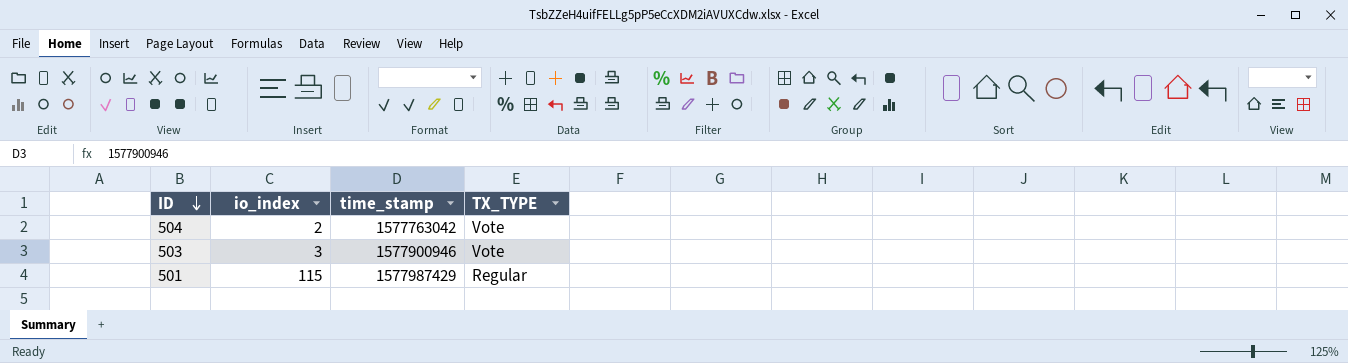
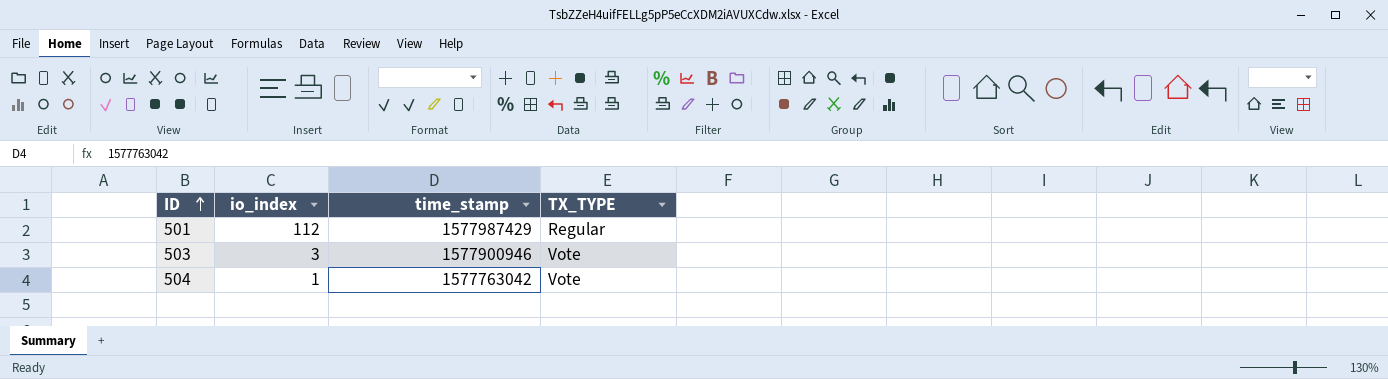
row order: ID descending -> ID ascending
501 | io_index: 115 -> 112
504 | io_index: 2 -> 1

